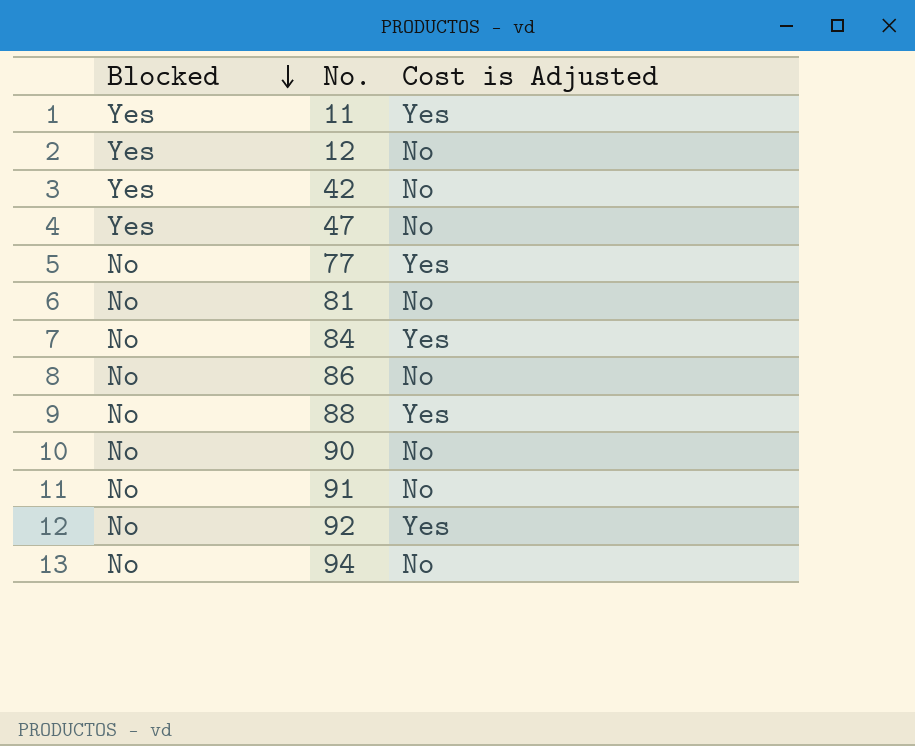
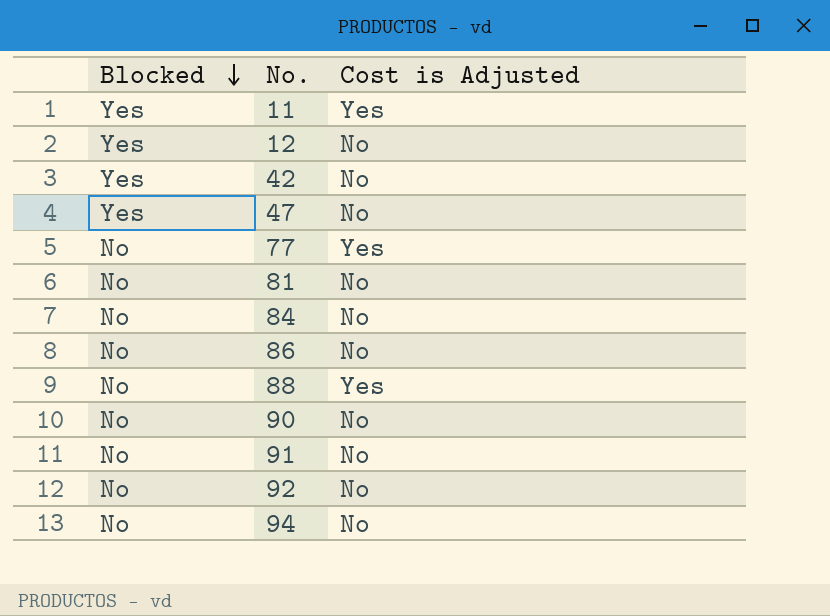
84 | Cost is Adjusted: Yes -> No
92 | Cost is Adjusted: Yes -> No

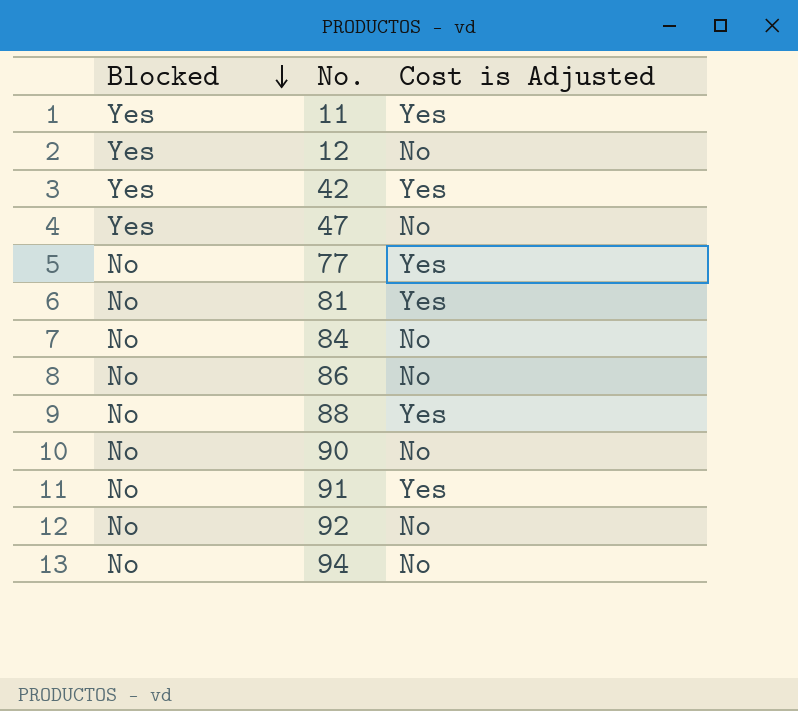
42 | Cost is Adjusted: No -> Yes
81 | Cost is Adjusted: No -> Yes
91 | Cost is Adjusted: No -> Yes

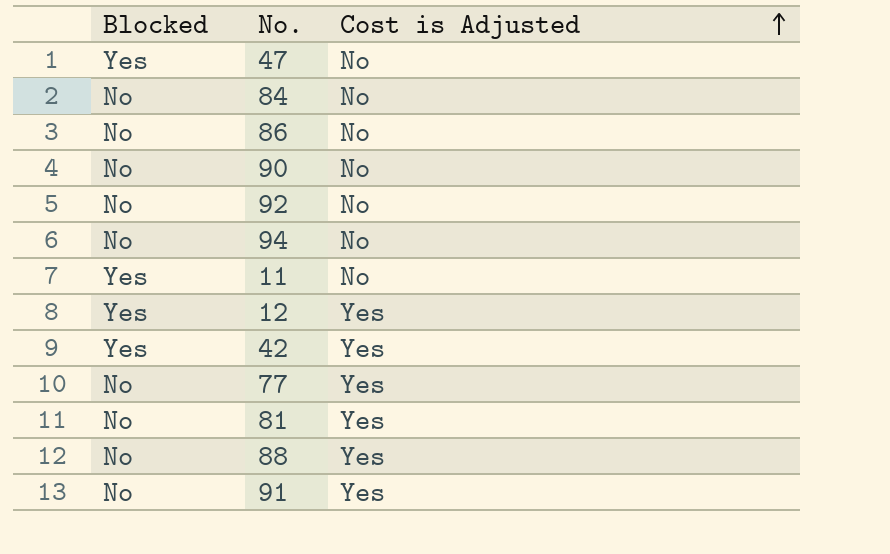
row order: Blocked descending -> Cost is Adjusted ascending
11 | Cost is Adjusted: Yes -> No
12 | Cost is Adjusted: No -> Yes

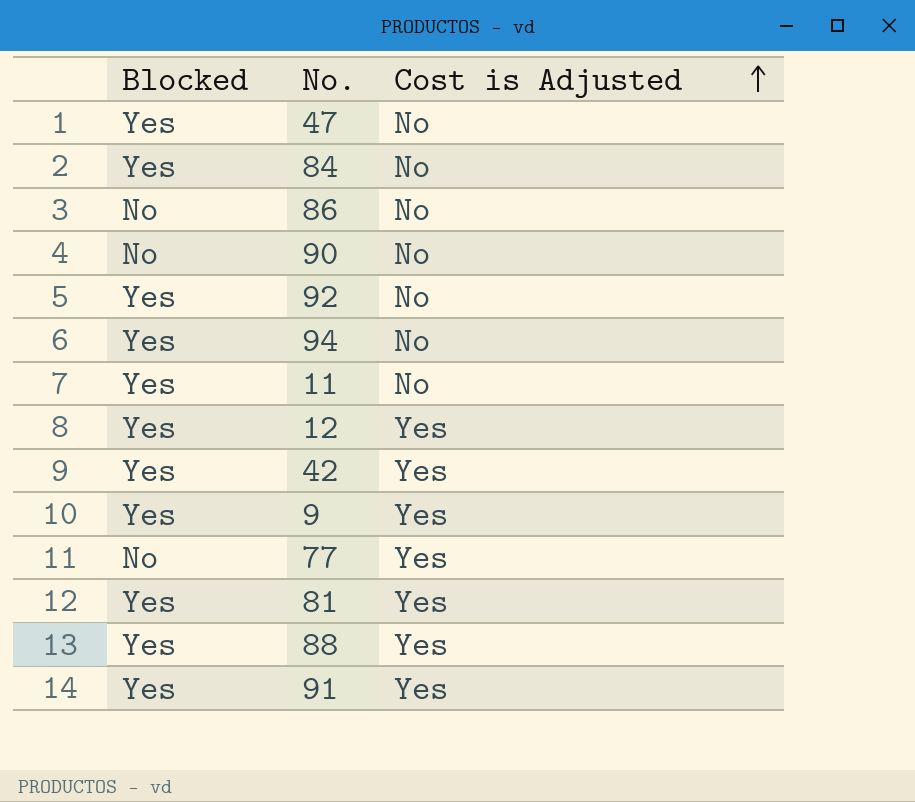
84 | Blocked: No -> Yes
92 | Blocked: No -> Yes
94 | Blocked: No -> Yes
row 9: none -> Yes | Yes
81 | Blocked: No -> Yes
88 | Blocked: No -> Yes
91 | Blocked: No -> Yes

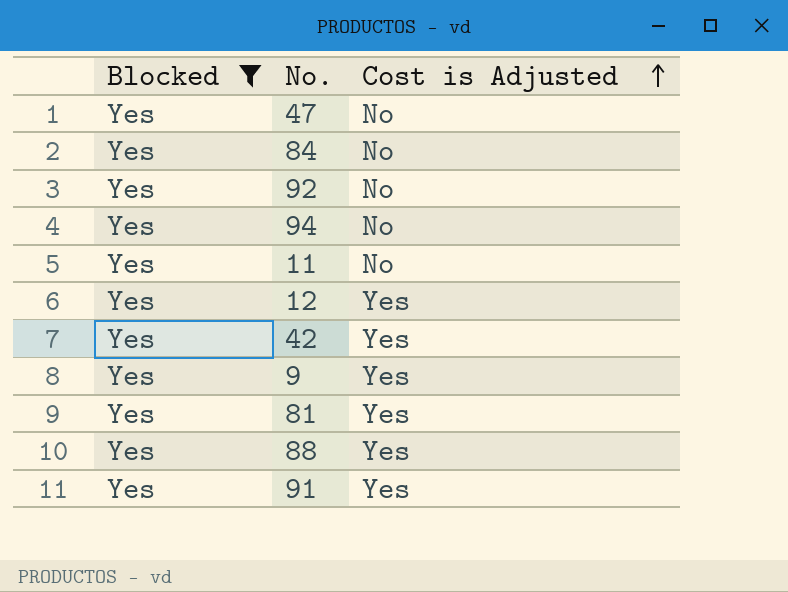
filter: none -> Blocked = Yes

